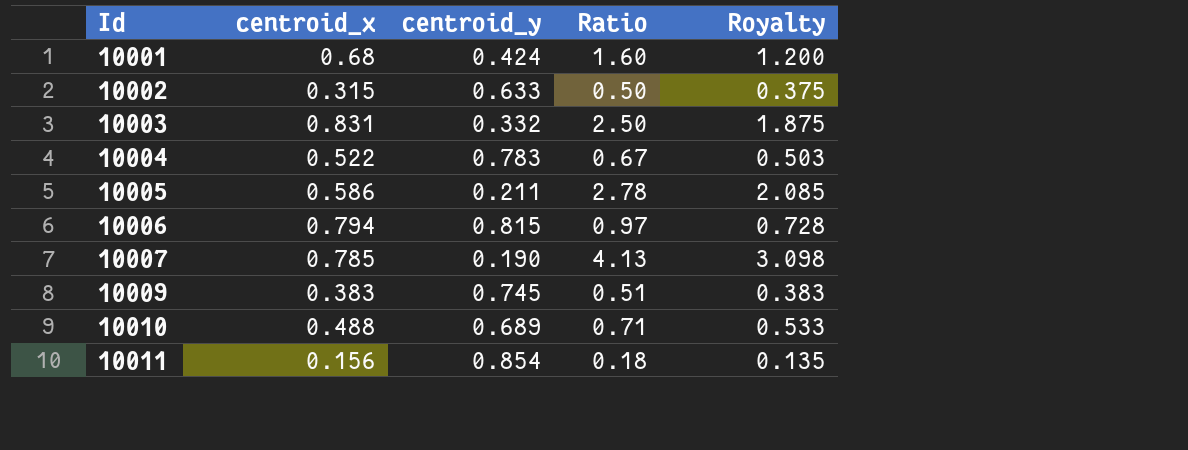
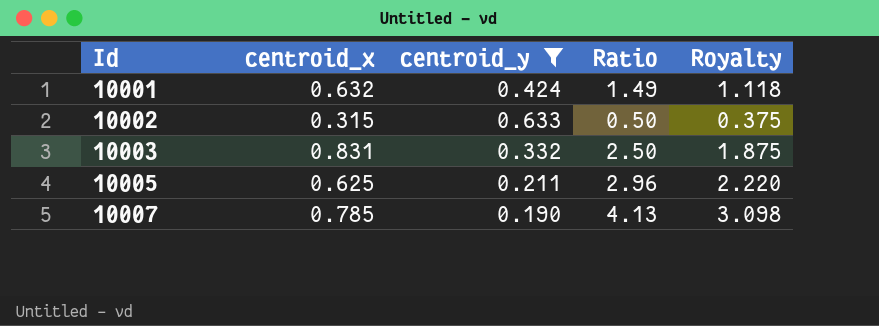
filter: none -> centroid_y <= 0.633
10001 | centroid_x: 0.68 -> 0.632
10001 | Ratio: 1.60 -> 1.49
10001 | Royalty: 1.200 -> 1.118
10005 | centroid_x: 0.586 -> 0.625
10005 | Ratio: 2.78 -> 2.96
10005 | Royalty: 2.085 -> 2.220

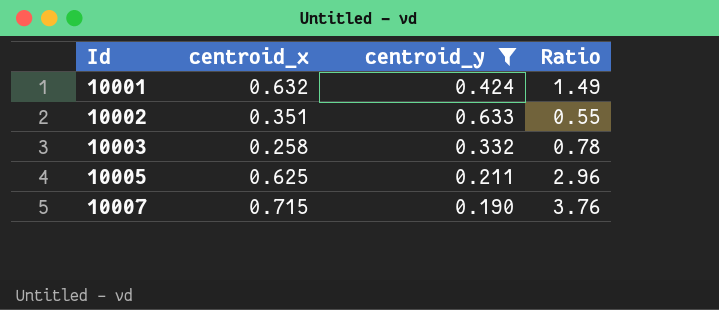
column Royalty | formula: [Ratio] * 0.75 -> none
10002 | centroid_x: 0.315 -> 0.351
10002 | Ratio: 0.50 -> 0.55
10003 | centroid_x: 0.831 -> 0.258
10003 | Ratio: 2.50 -> 0.78
10007 | centroid_x: 0.785 -> 0.715
10007 | Ratio: 4.13 -> 3.76

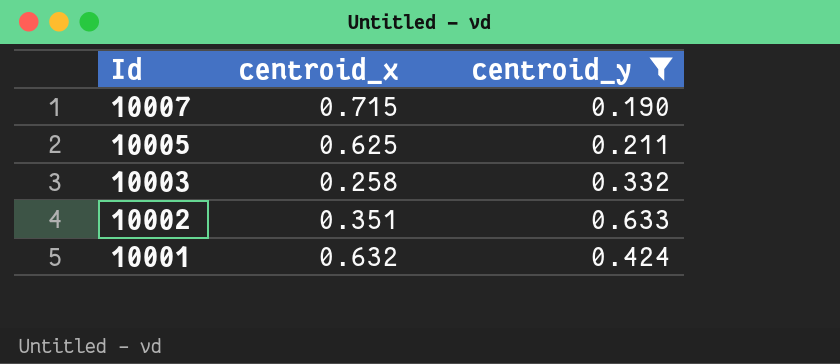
row order: Id ascending -> Id descending
column Ratio | formula: [centroid_x] / [centroid_y] -> none

